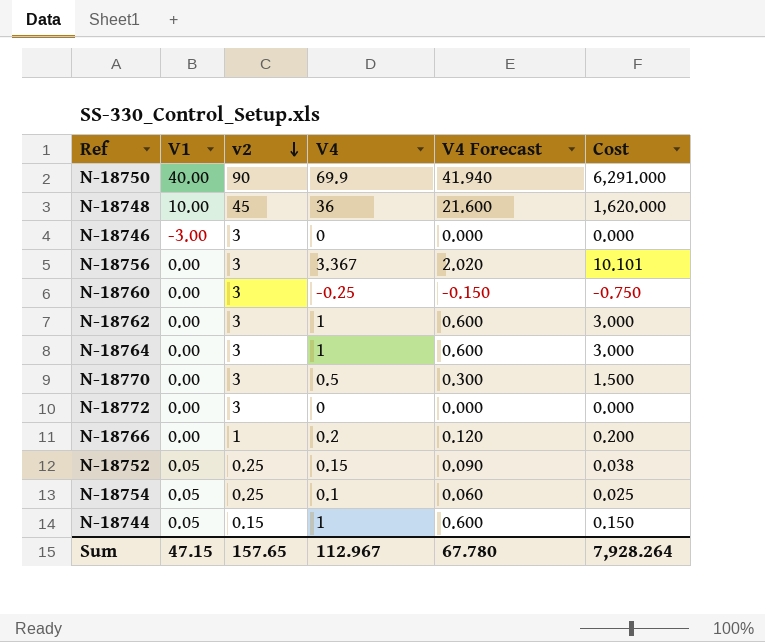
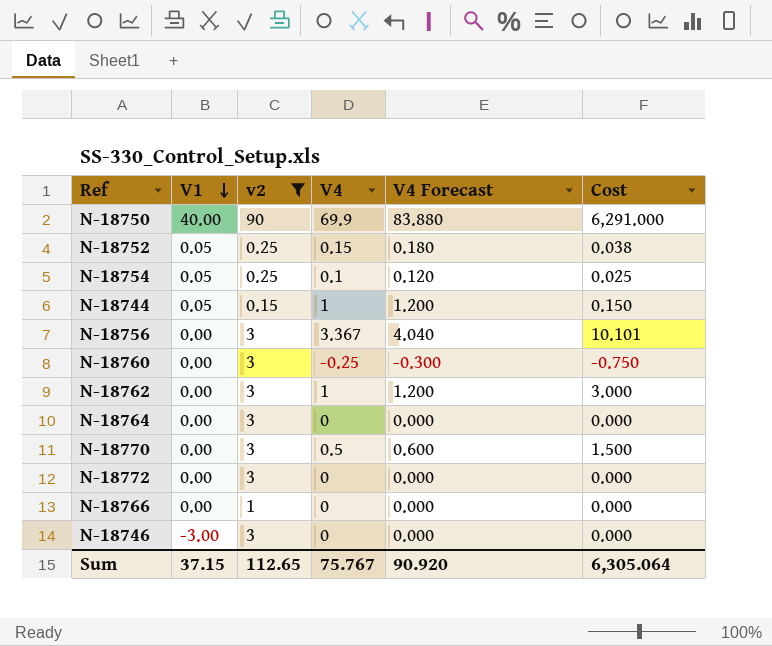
filter: none -> v2 != 45
row order: v2 descending -> V1 descending
column V4 Forecast | formula: [V4] * 0.6 -> [V4] * 1.2
N-18764 | V4: 1 -> 0
N-18764 | Cost: 3.000 -> 0.000
N-18766 | V4: 0.2 -> 0
N-18766 | Cost: 0.200 -> 0.000
Sum | V1: 47.15 -> 37.15
Sum | v2: 157.65 -> 112.65
Sum | V4: 112.967 -> 75.767
Sum | V4 Forecast: 67.780 -> 90.920
Sum | Cost: 7,928.264 -> 6,305.064

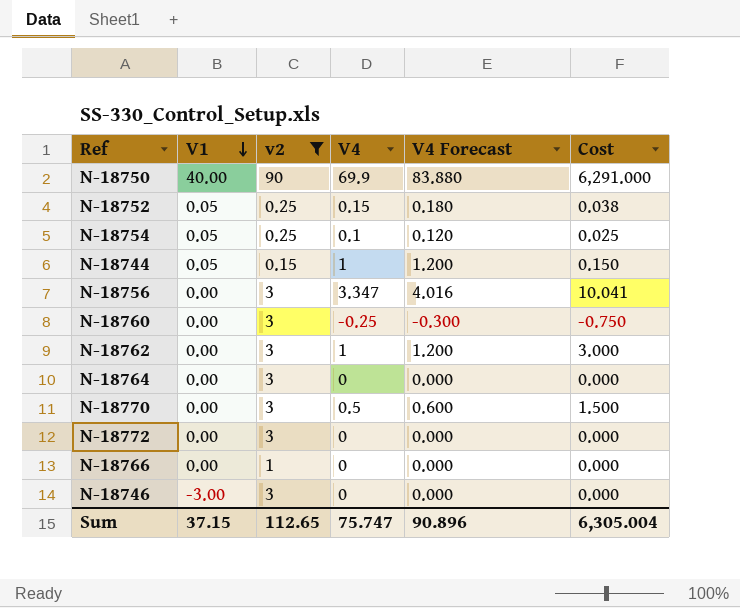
N-18756 | V4: 3.367 -> 3.347
N-18756 | V4 Forecast: 4.040 -> 4.016
N-18756 | Cost: 10.101 -> 10.041
Sum | V4: 75.767 -> 75.747
Sum | V4 Forecast: 90.920 -> 90.896
Sum | Cost: 6,305.064 -> 6,305.004

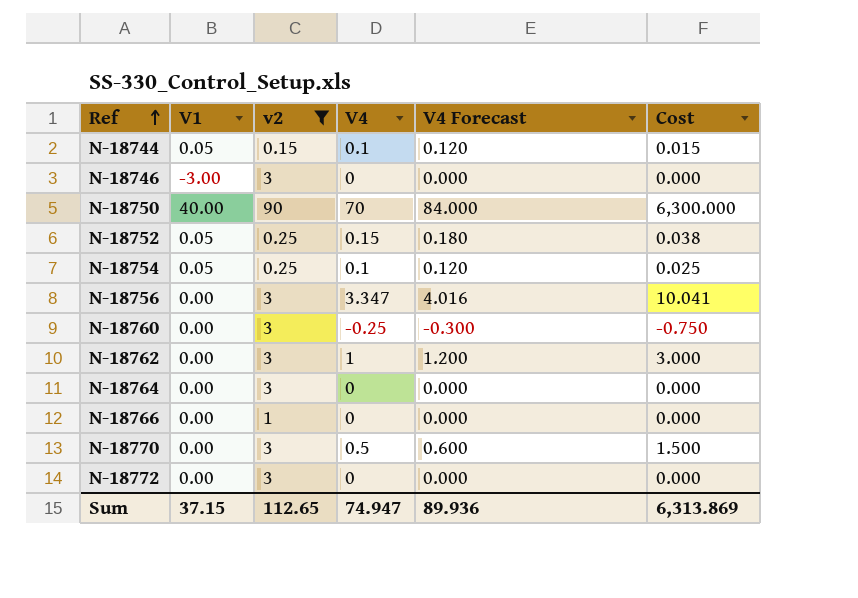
row order: V1 descending -> Ref ascending
N-18744 | V4: 1 -> 0.1
N-18744 | V4 Forecast: 1.200 -> 0.120
N-18744 | Cost: 0.150 -> 0.015
N-18750 | V4: 69.9 -> 70
N-18750 | V4 Forecast: 83.880 -> 84.000
N-18750 | Cost: 6,291.000 -> 6,300.000
Sum | V4: 75.747 -> 74.947
Sum | V4 Forecast: 90.896 -> 89.936
Sum | Cost: 6,305.004 -> 6,313.869

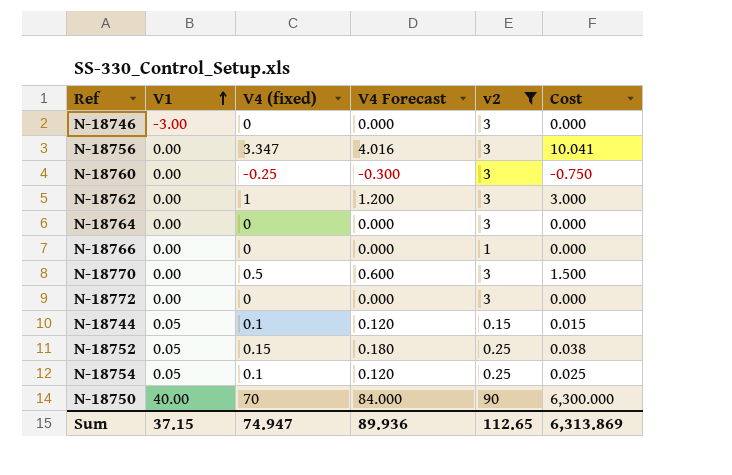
row order: Ref ascending -> V1 ascending
column name: V4 -> V4 (fixed)
column v2 | position: 3 -> 5

